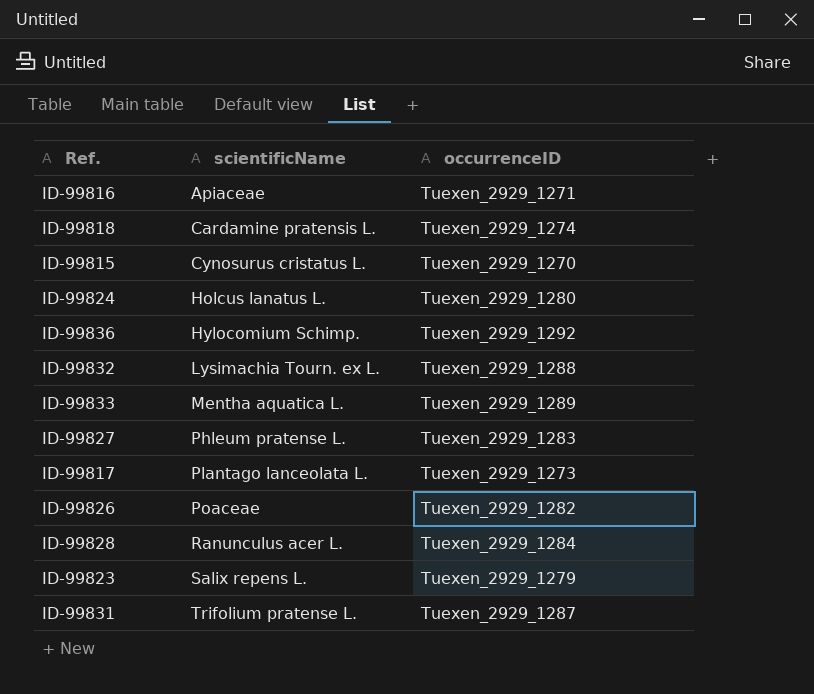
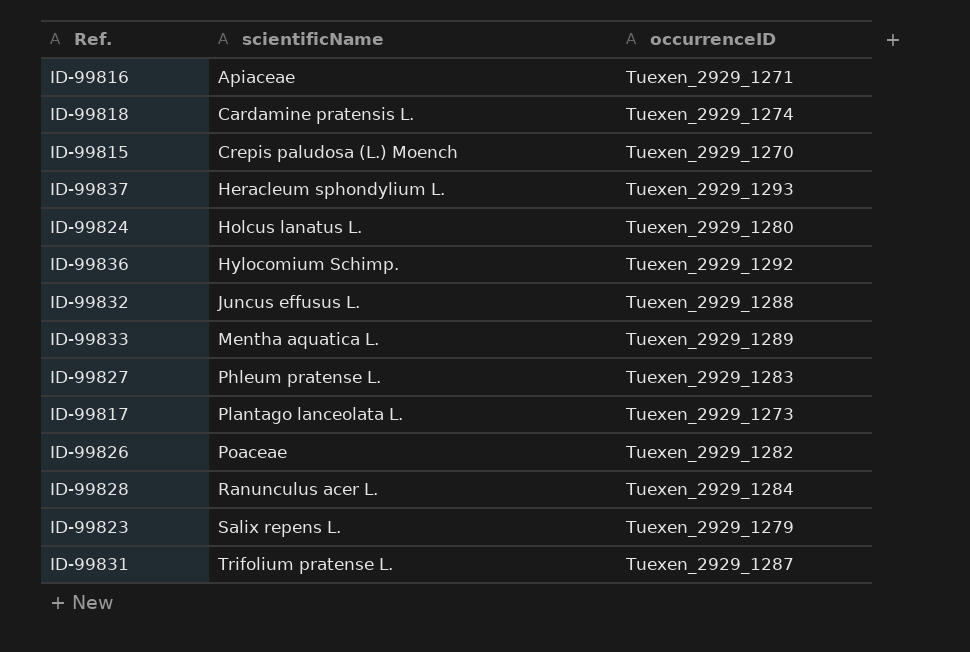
ID-99815 | scientificName: Cynosurus cristatus L. -> Crepis paludosa (L.) Moench
row ID-99837: none -> Heracleum sphondylium L. | Tuexen_2929_1293
ID-99832 | scientificName: Lysimachia Tourn. ex L. -> Juncus effusus L.

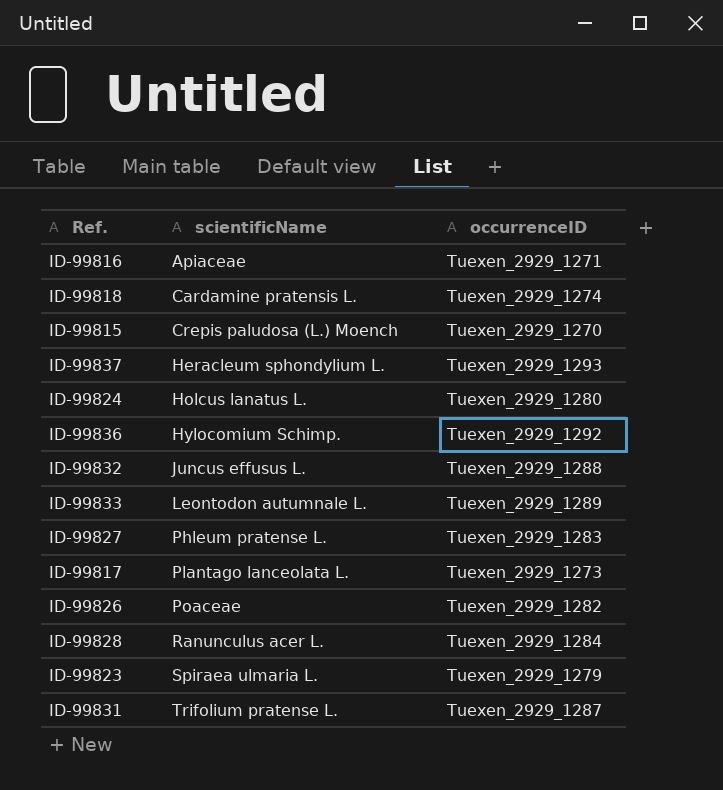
ID-99833 | scientificName: Mentha aquatica L. -> Leontodon autumnale L.
ID-99823 | scientificName: Salix repens L. -> Spiraea ulmaria L.

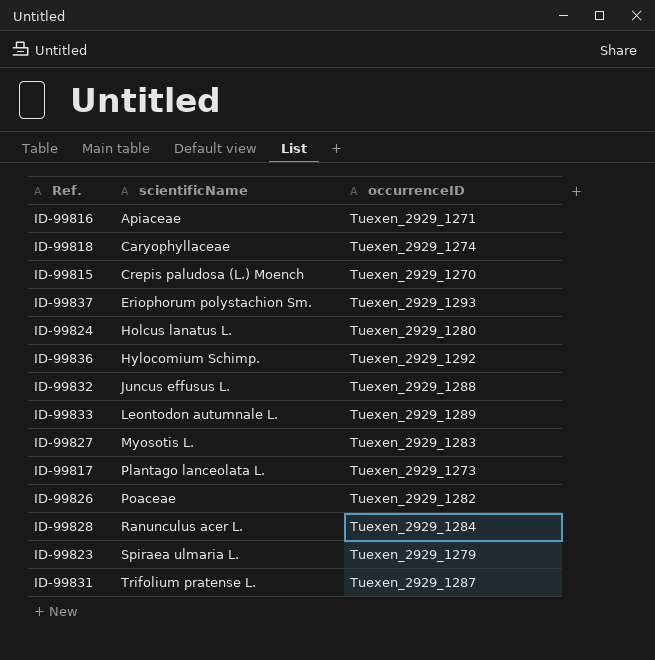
ID-99818 | scientificName: Cardamine pratensis L. -> Caryophyllaceae
ID-99837 | scientificName: Heracleum sphondylium L. -> Eriophorum polystachion Sm.
ID-99827 | scientificName: Phleum pratense L. -> Myosotis L.

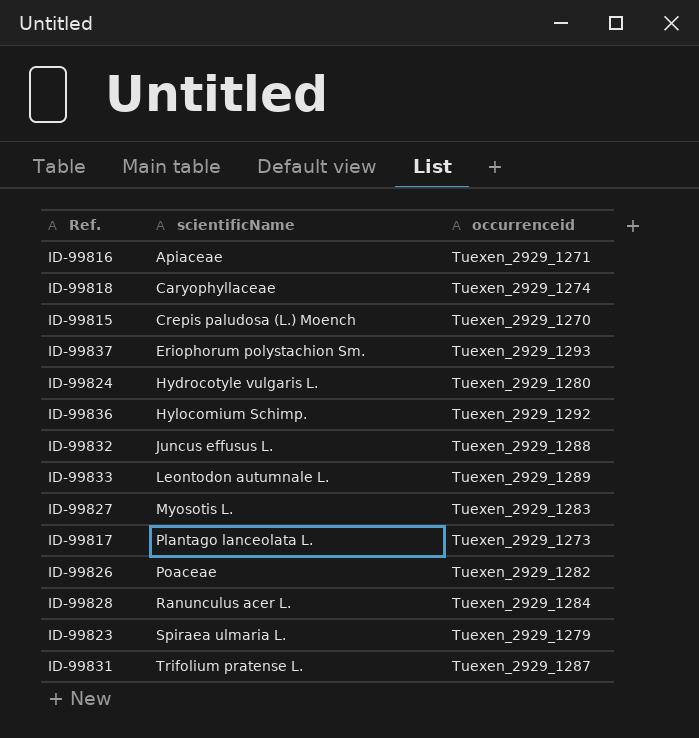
column name: occurrenceID -> occurrenceid
ID-99824 | scientificName: Holcus lanatus L. -> Hydrocotyle vulgaris L.

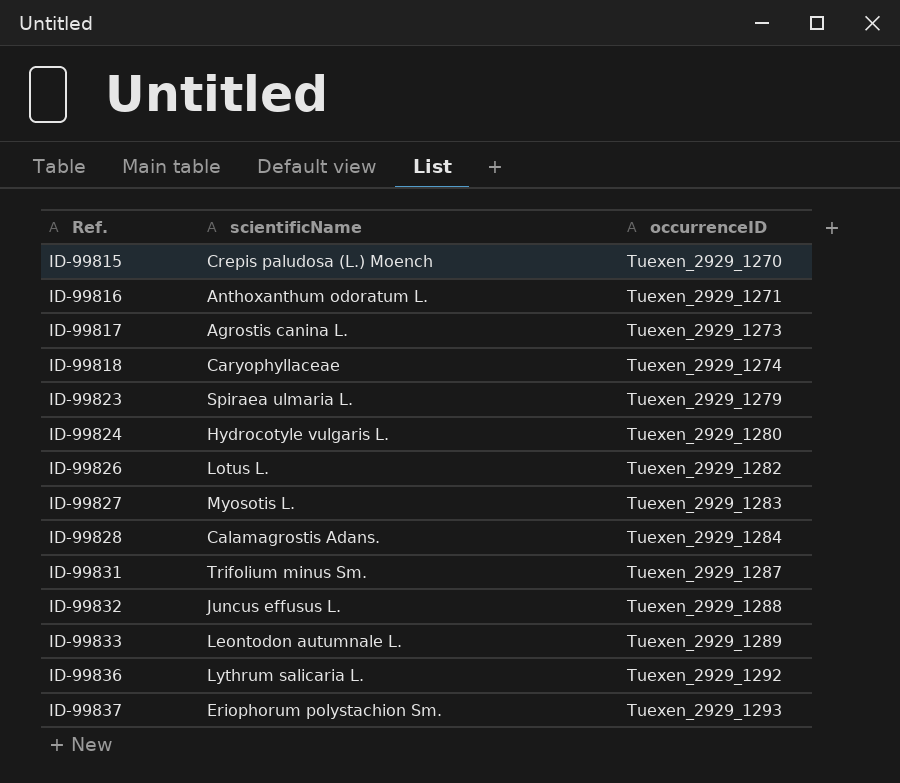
row order: scientificName ascending -> Ref. ascending
column name: occurrenceid -> occurrenceID
ID-99816 | scientificName: Apiaceae -> Anthoxanthum odoratum L.
ID-99817 | scientificName: Plantago lanceolata L. -> Agrostis canina L.
ID-99826 | scientificName: Poaceae -> Lotus L.
ID-99828 | scientificName: Ranunculus acer L. -> Calamagrostis Adans.
ID-99831 | scientificName: Trifolium pratense L. -> Trifolium minus Sm.
ID-99836 | scientificName: Hylocomium Schimp. -> Lythrum salicaria L.

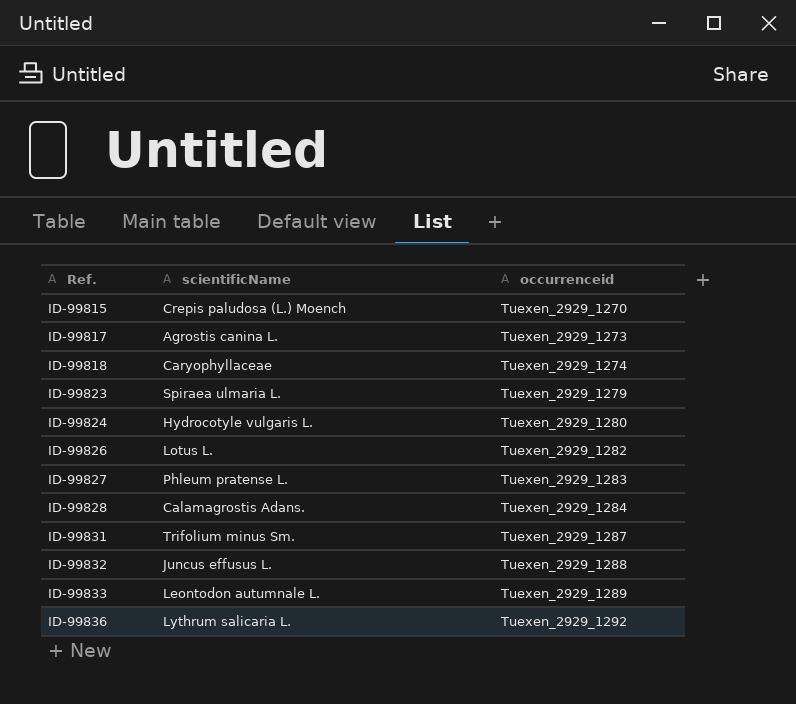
column name: occurrenceID -> occurrenceid
row ID-99816: Anthoxanthum odoratum L. | Tuexen_2929_1271 -> none
row ID-99837: Eriophorum polystachion Sm. | Tuexen_2929_1293 -> none
ID-99827 | scientificName: Myosotis L. -> Phleum pratense L.

